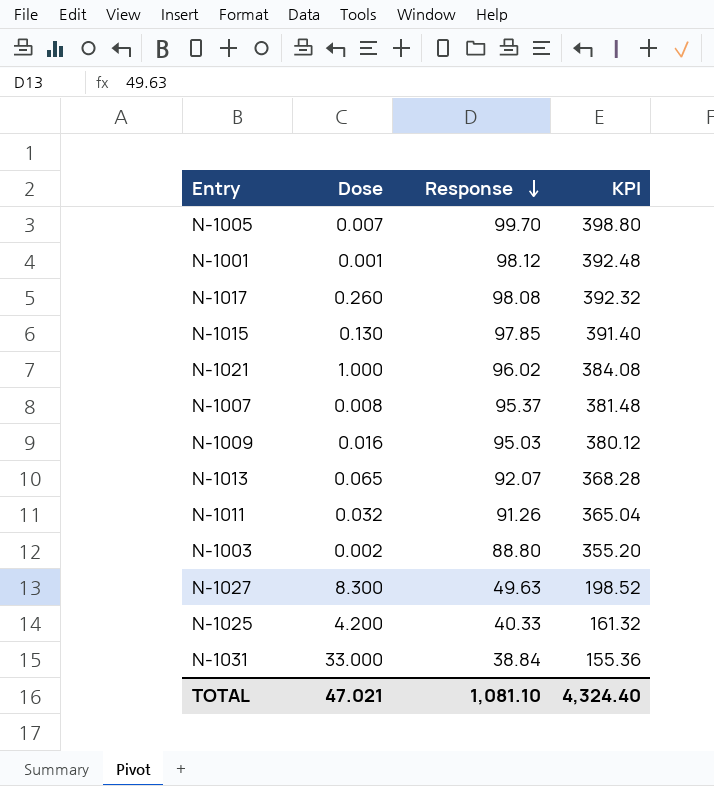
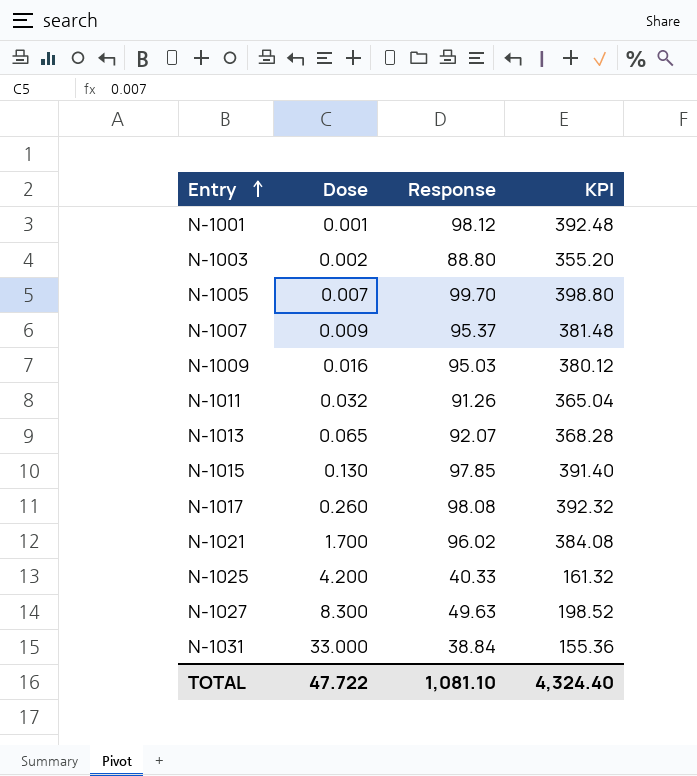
row order: Response descending -> Entry ascending
N-1007 | Dose: 0.008 -> 0.009
N-1021 | Dose: 1.000 -> 1.700
TOTAL | Dose: 47.021 -> 47.722

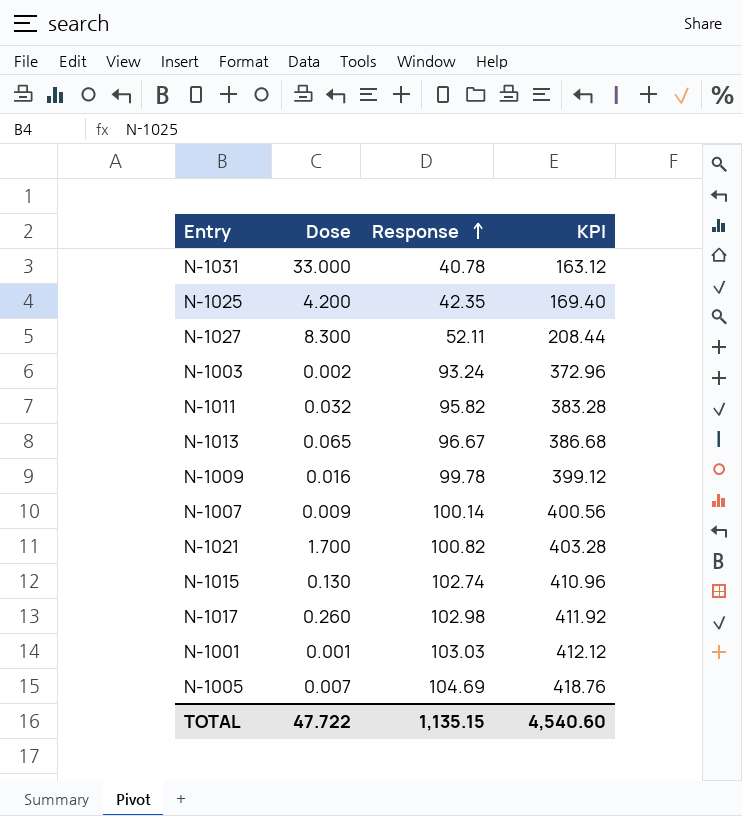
row order: Entry ascending -> Response ascending
N-1031 | Response: 38.84 -> 40.78
N-1031 | KPI: 155.36 -> 163.12
N-1025 | Response: 40.33 -> 42.35
N-1025 | KPI: 161.32 -> 169.40
N-1027 | Response: 49.63 -> 52.11
N-1027 | KPI: 198.52 -> 208.44
N-1003 | Response: 88.80 -> 93.24
N-1003 | KPI: 355.20 -> 372.96
N-1011 | Response: 91.26 -> 95.82
N-1011 | KPI: 365.04 -> 383.28
N-1013 | Response: 92.07 -> 96.67
N-1013 | KPI: 368.28 -> 386.68
N-1009 | Response: 95.03 -> 99.78
N-1009 | KPI: 380.12 -> 399.12
N-1007 | Response: 95.37 -> 100.14
N-1007 | KPI: 381.48 -> 400.56
N-1021 | Response: 96.02 -> 100.82
N-1021 | KPI: 384.08 -> 403.28
N-1015 | Response: 97.85 -> 102.74
N-1015 | KPI: 391.40 -> 410.96
N-1017 | Response: 98.08 -> 102.98
N-1017 | KPI: 392.32 -> 411.92
N-1001 | Response: 98.12 -> 103.03
N-1001 | KPI: 392.48 -> 412.12
N-1005 | Response: 99.70 -> 104.69
N-1005 | KPI: 398.80 -> 418.76
TOTAL | Response: 1,081.10 -> 1,135.15
TOTAL | KPI: 4,324.40 -> 4,540.60

